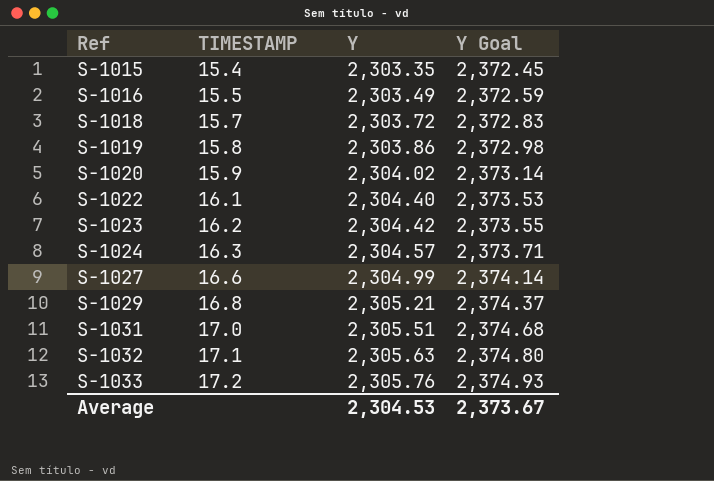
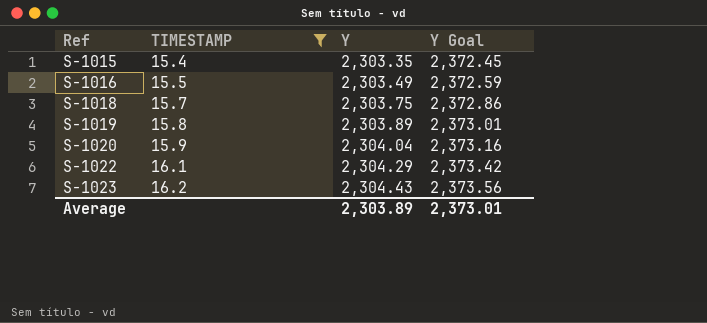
filter: none -> TIMESTAMP <= 16.2
S-1018 | Y: 2,303.72 -> 2,303.75
S-1018 | Y Goal: 2,372.83 -> 2,372.86
S-1019 | Y: 2,303.86 -> 2,303.89
S-1019 | Y Goal: 2,372.98 -> 2,373.01
S-1020 | Y: 2,304.02 -> 2,304.04
S-1020 | Y Goal: 2,373.14 -> 2,373.16
S-1022 | Y: 2,304.40 -> 2,304.29
S-1022 | Y Goal: 2,373.53 -> 2,373.42
S-1023 | Y: 2,304.42 -> 2,304.43
S-1023 | Y Goal: 2,373.55 -> 2,373.56
Average | Y: 2,304.53 -> 2,303.89
Average | Y Goal: 2,373.67 -> 2,373.01

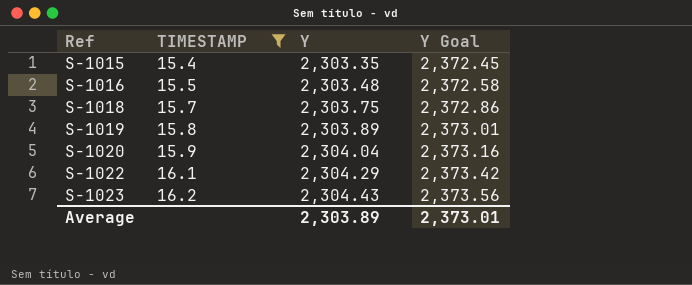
S-1016 | Y: 2,303.49 -> 2,303.48
S-1016 | Y Goal: 2,372.59 -> 2,372.58

